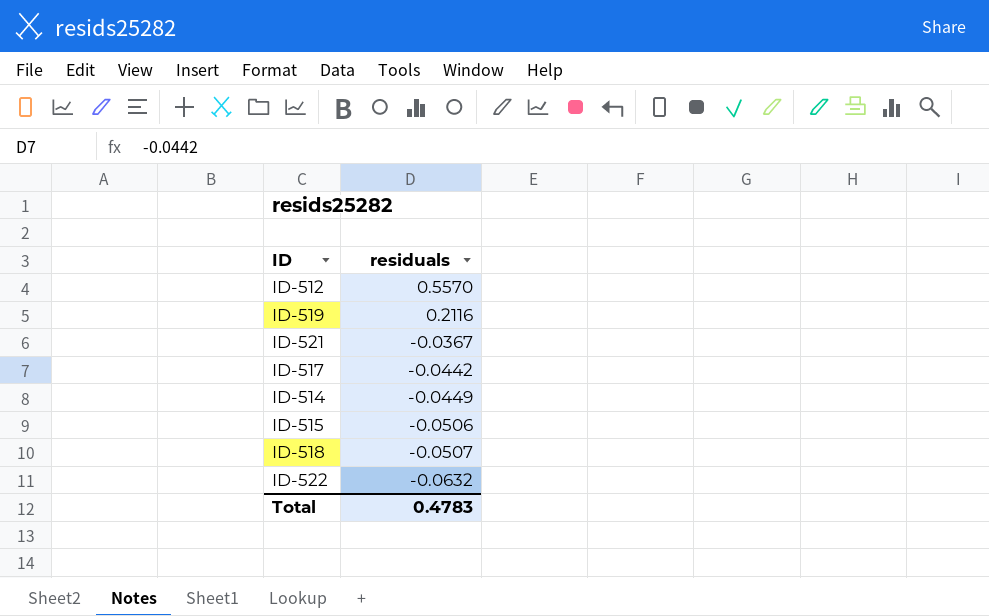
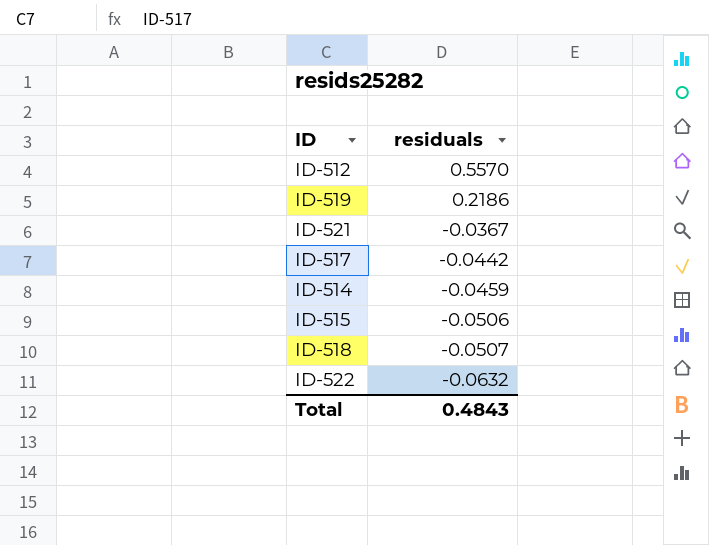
ID-519 | residuals: 0.2116 -> 0.2186
ID-514 | residuals: -0.0449 -> -0.0459
Total | residuals: 0.4783 -> 0.4843

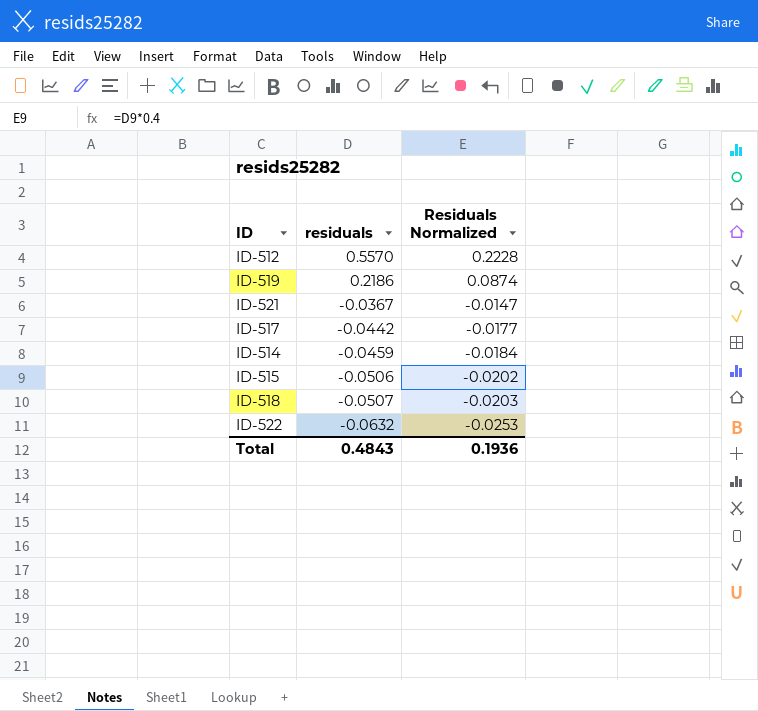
column Residuals Normalized | formula: none -> [residuals] * 0.4

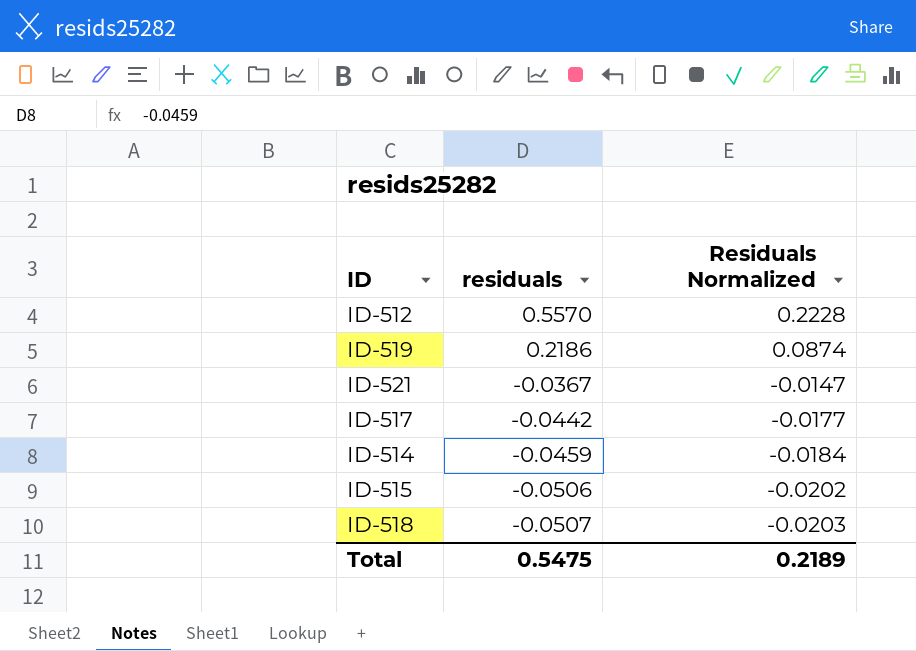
row ID-522: -0.0632 | -0.0253 -> none
Total | residuals: 0.4843 -> 0.5475
Total | Residuals Normalized: 0.1936 -> 0.2189

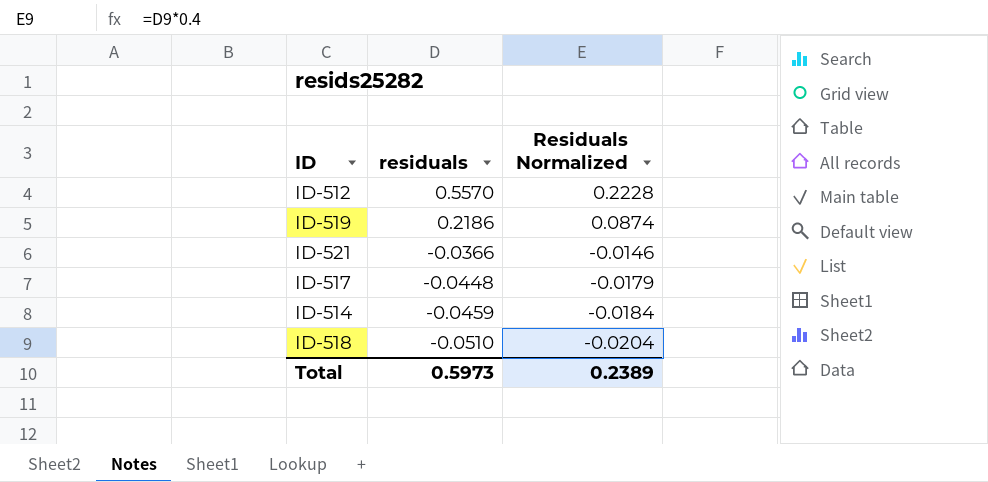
row ID-515: -0.0506 | -0.0202 -> none
ID-521 | residuals: -0.0367 -> -0.0366
ID-521 | Residuals Normalized: -0.0147 -> -0.0146
ID-517 | residuals: -0.0442 -> -0.0448
ID-517 | Residuals Normalized: -0.0177 -> -0.0179
ID-518 | residuals: -0.0507 -> -0.0510
ID-518 | Residuals Normalized: -0.0203 -> -0.0204
Total | residuals: 0.5475 -> 0.5973
Total | Residuals Normalized: 0.2189 -> 0.2389

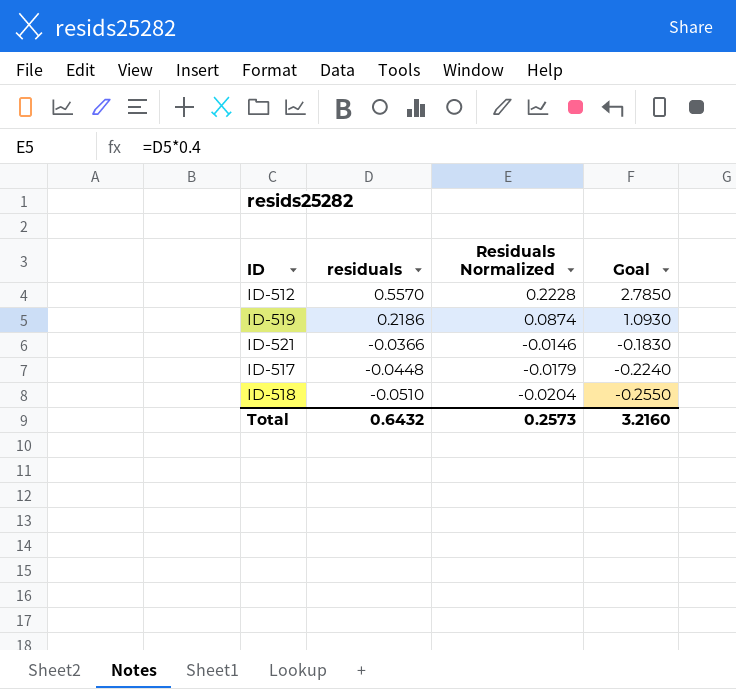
column Goal | formula: none -> [residuals] * 5
row ID-514: -0.0459 | -0.0184 -> none
Total | residuals: 0.5973 -> 0.6432
Total | Residuals Normalized: 0.2389 -> 0.2573

